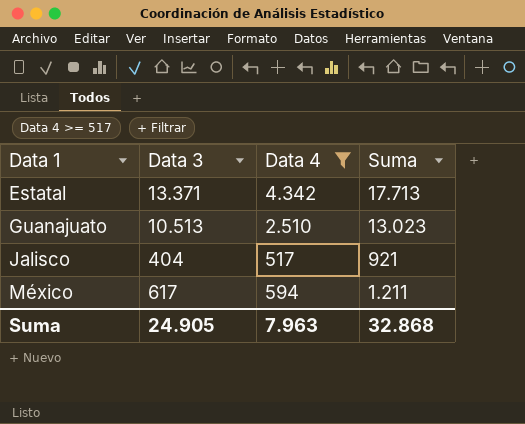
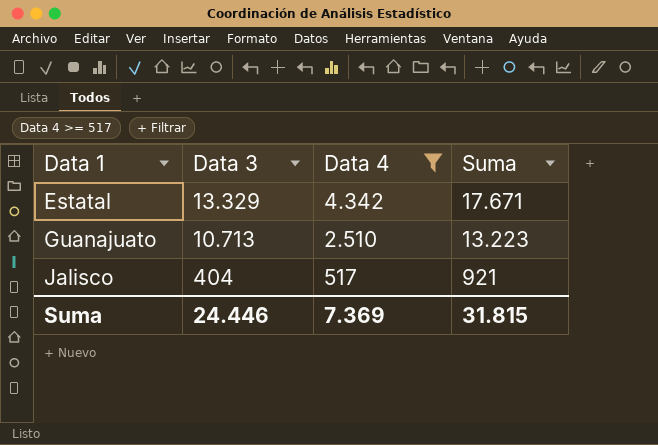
row México: 617 | 594 | 1.211 -> none
Estatal | Data 3: 13.371 -> 13.329
Estatal | Suma: 17.713 -> 17.671
Guanajuato | Data 3: 10.513 -> 10.713
Guanajuato | Suma: 13.023 -> 13.223
Suma | Data 3: 24.905 -> 24.446
Suma | Data 4: 7.963 -> 7.369
Suma | Suma: 32.868 -> 31.815

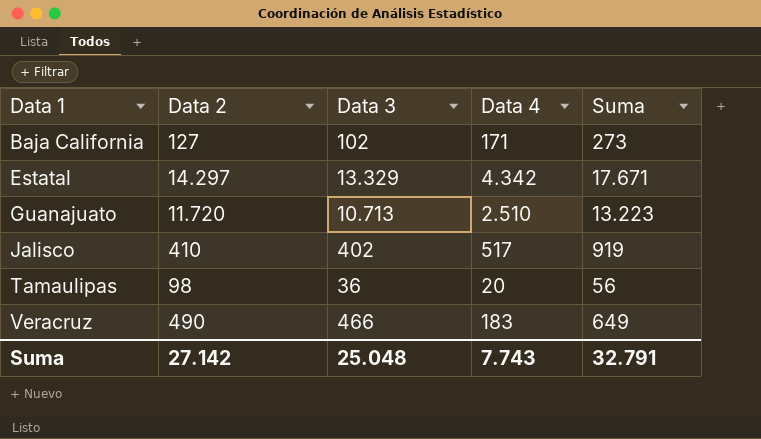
filter: Data 4 >= 517 -> none
column Data 2 | position: none -> 2
Jalisco | Data 3: 404 -> 402
Jalisco | Suma: 921 -> 919
Suma | Data 3: 24.446 -> 25.048
Suma | Data 4: 7.369 -> 7.743
Suma | Suma: 31.815 -> 32.791

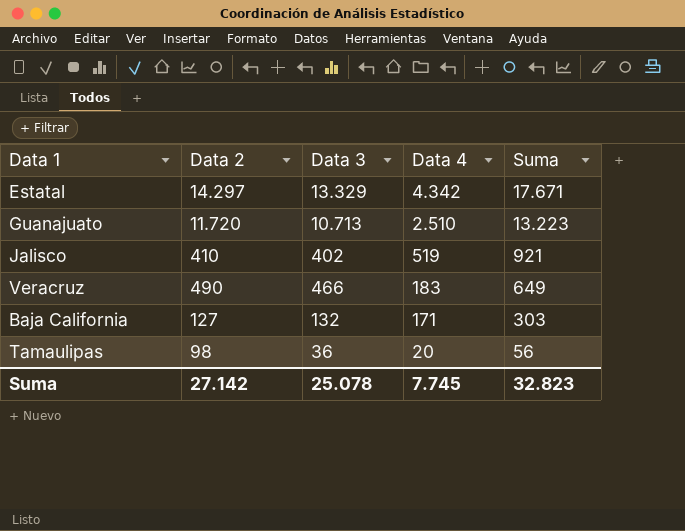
row order: Data 1 ascending -> Data 4 descending
Jalisco | Data 4: 517 -> 519
Jalisco | Suma: 919 -> 921
Baja California | Data 3: 102 -> 132
Baja California | Suma: 273 -> 303
Suma | Data 3: 25.048 -> 25.078
Suma | Data 4: 7.743 -> 7.745
Suma | Suma: 32.791 -> 32.823

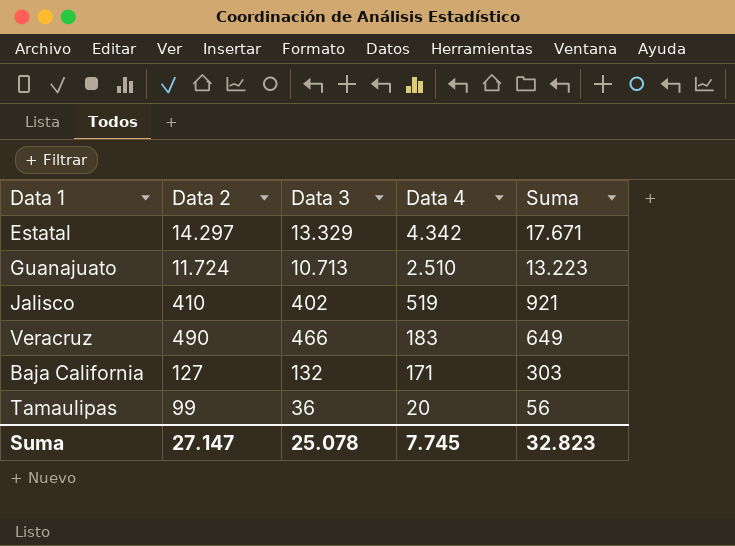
Guanajuato | Data 2: 11.720 -> 11.724
Tamaulipas | Data 2: 98 -> 99
Suma | Data 2: 27.142 -> 27.147

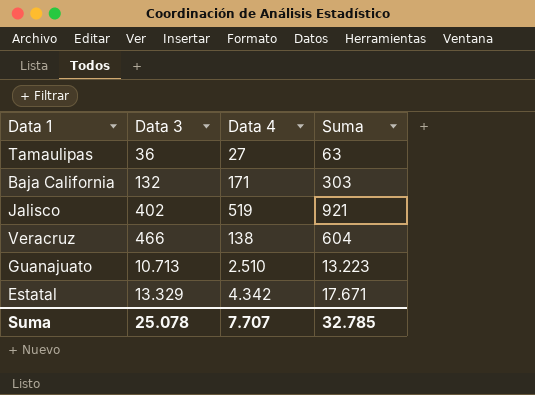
row order: Data 4 descending -> Data 3 ascending
column Data 2 | position: 2 -> none
Tamaulipas | Data 4: 20 -> 27
Tamaulipas | Suma: 56 -> 63
Veracruz | Data 4: 183 -> 138
Veracruz | Suma: 649 -> 604
Suma | Data 4: 7.745 -> 7.707
Suma | Suma: 32.823 -> 32.785

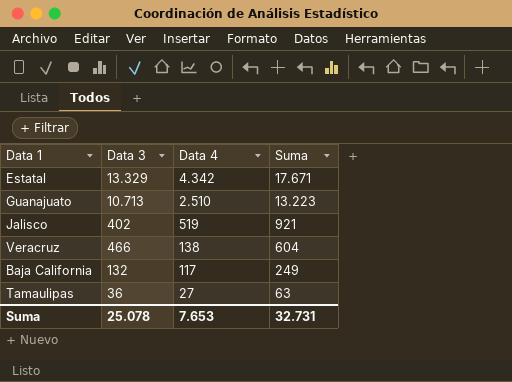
row order: Data 3 ascending -> Data 4 descending
Baja California | Data 4: 171 -> 117
Baja California | Suma: 303 -> 249
Suma | Data 4: 7.707 -> 7.653
Suma | Suma: 32.785 -> 32.731

